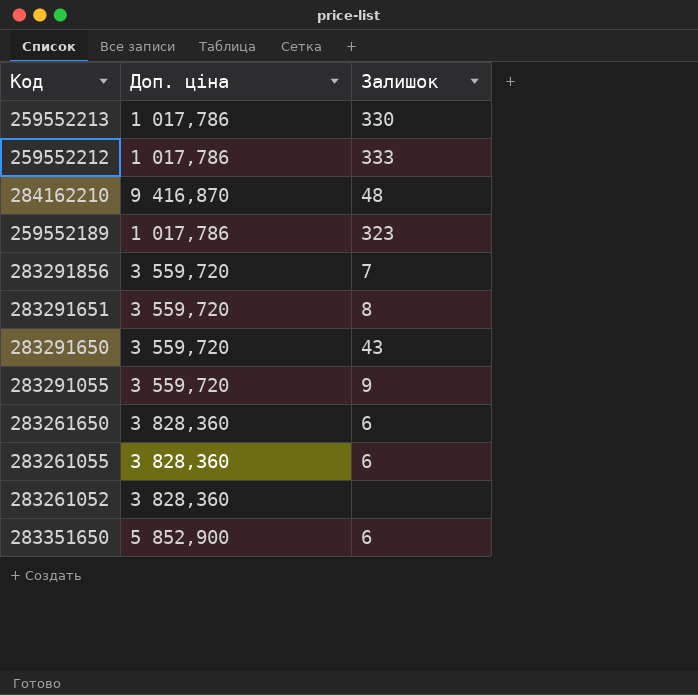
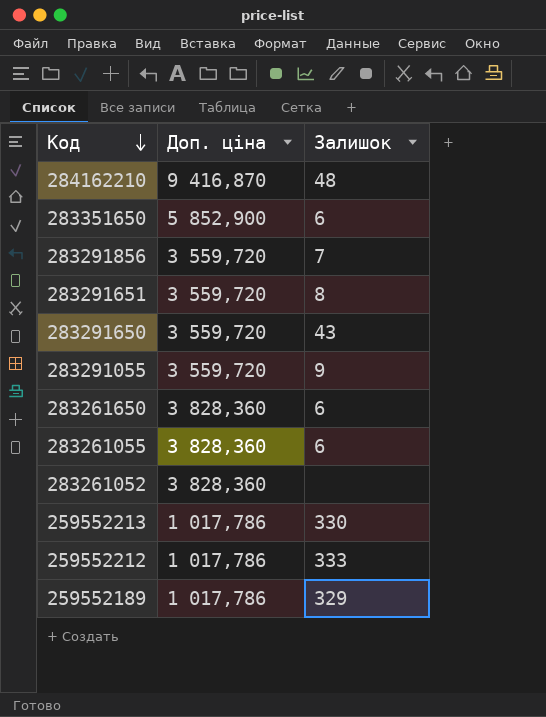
row order: none -> Код descending
259552189 | Залишок: 323 -> 329

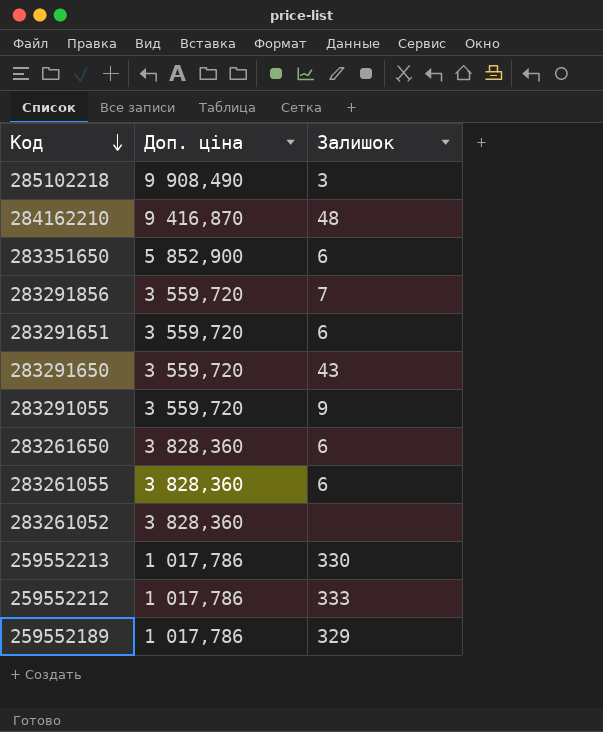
row 285102218: none -> 9 908,490 | 3
283291651 | Залишок: 8 -> 6

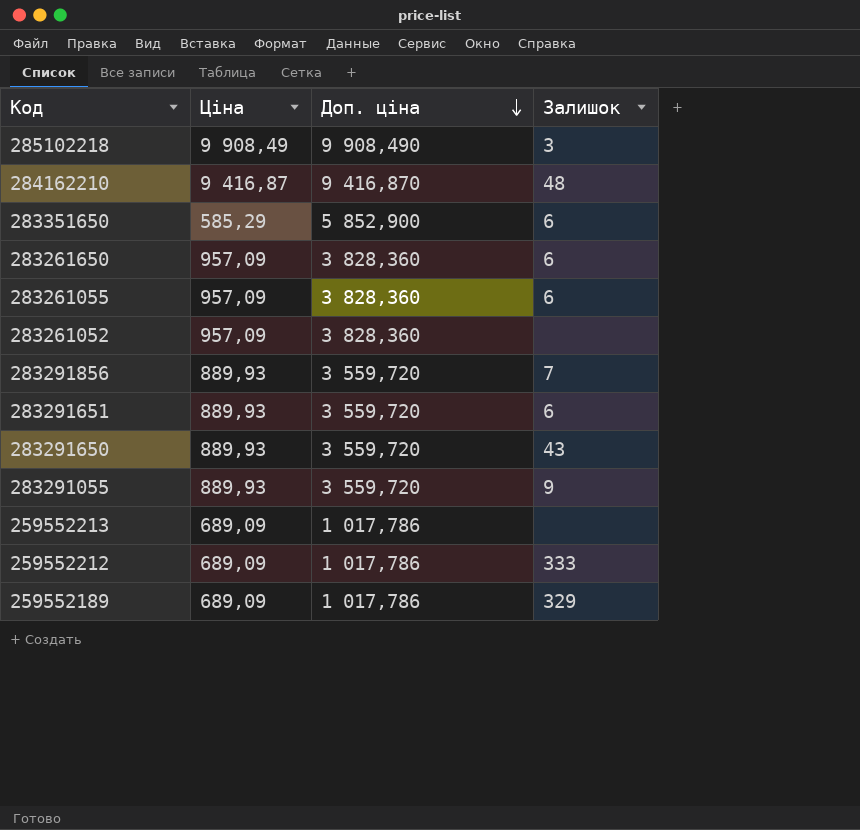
row order: Код descending -> Доп. ціна descending
column Ціна | position: none -> 2
259552213 | Залишок: 330 -> none

